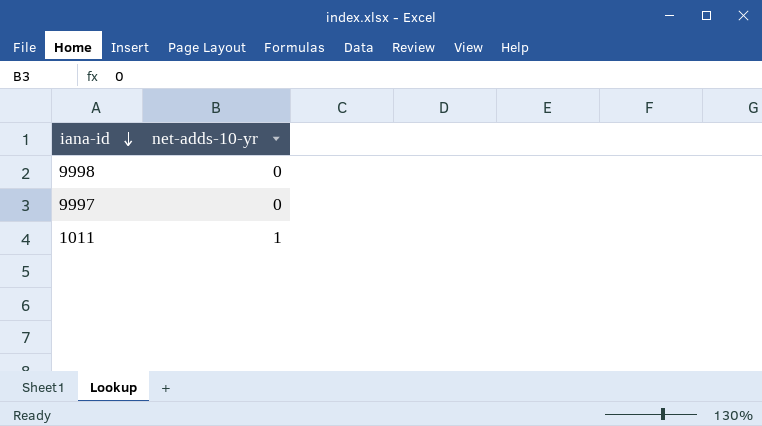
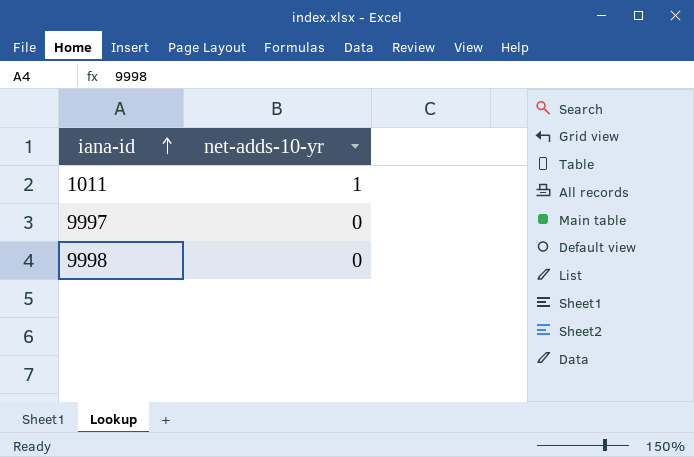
row order: iana-id descending -> iana-id ascending

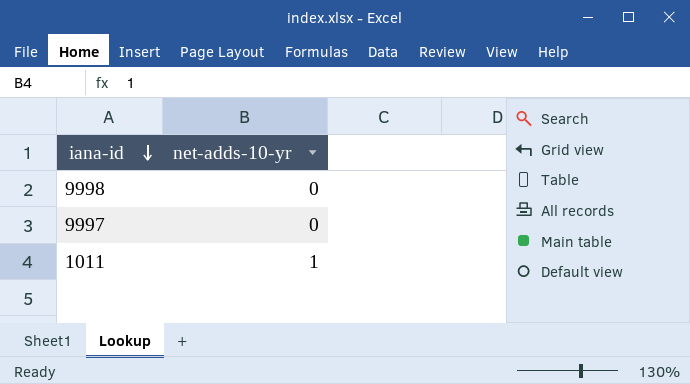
row order: iana-id ascending -> iana-id descending

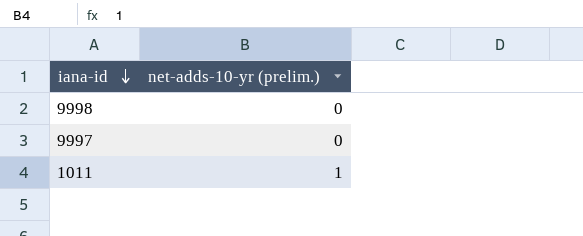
column name: net-adds-10-yr -> net-adds-10-yr (prelim.)

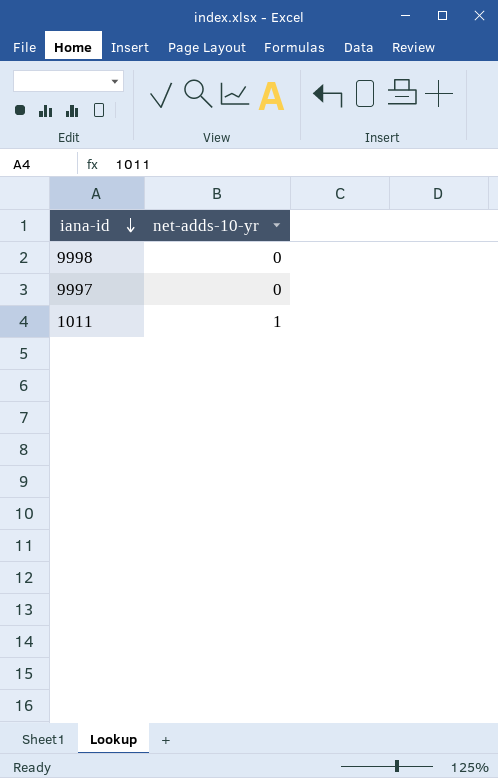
column name: net-adds-10-yr (prelim.) -> net-adds-10-yr

